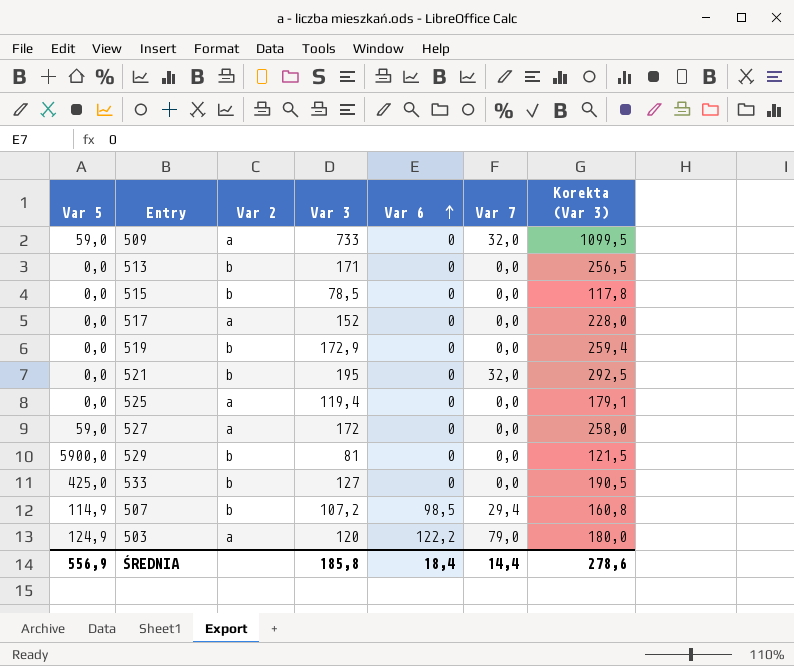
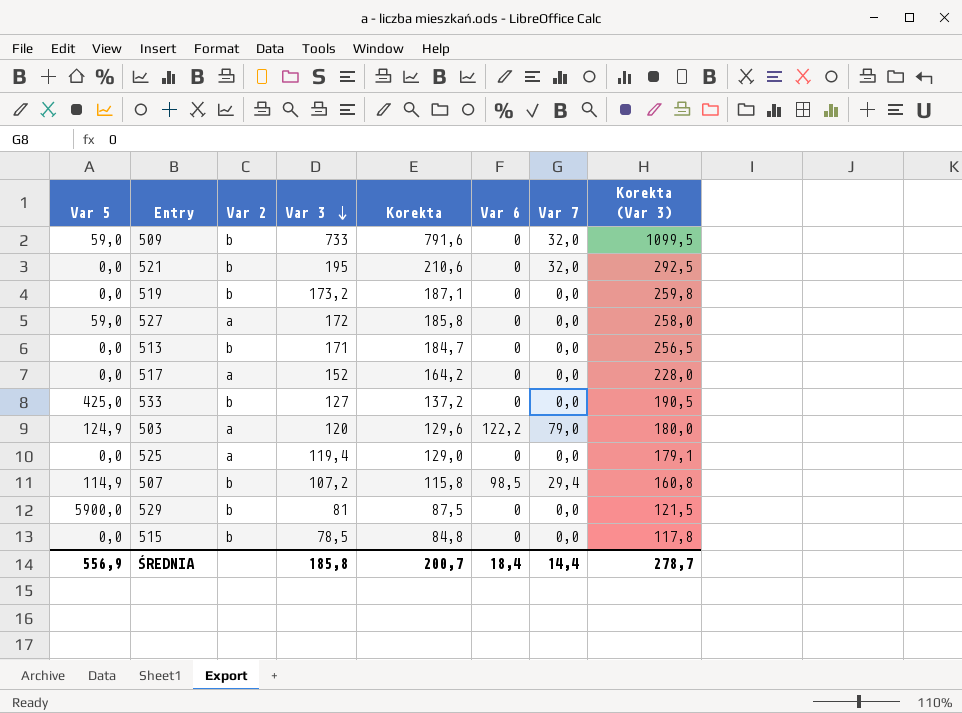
row order: Var 6 ascending -> Var 3 descending
column Korekta | formula: none -> [Var 3] * 1,08
509 | Var 2: a -> b
519 | Var 3: 172,9 -> 173,2
519 | Korekta (Var 3): 259,4 -> 259,8
ŚREDNIA | Korekta (Var 3): 278,6 -> 278,7

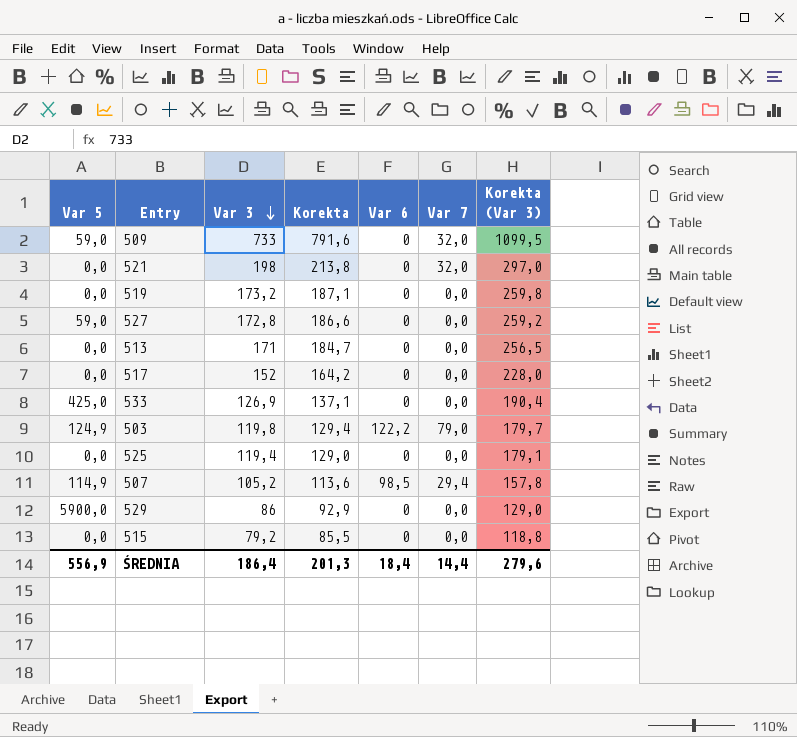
column Var 2 | position: 3 -> none
521 | Var 3: 195 -> 198
521 | Korekta: 210,6 -> 213,8
521 | Korekta (Var 3): 292,5 -> 297,0
527 | Var 3: 172 -> 172,8
527 | Korekta: 185,8 -> 186,6
527 | Korekta (Var 3): 258,0 -> 259,2
533 | Var 3: 127 -> 126,9
533 | Korekta: 137,2 -> 137,1
533 | Korekta (Var 3): 190,5 -> 190,4
503 | Var 3: 120 -> 119,8
503 | Korekta: 129,6 -> 129,4
503 | Korekta (Var 3): 180,0 -> 179,7
507 | Var 3: 107,2 -> 105,2
507 | Korekta: 115,8 -> 113,6
507 | Korekta (Var 3): 160,8 -> 157,8
529 | Var 3: 81 -> 86
529 | Korekta: 87,5 -> 92,9
529 | Korekta (Var 3): 121,5 -> 129,0
515 | Var 3: 78,5 -> 79,2
515 | Korekta: 84,8 -> 85,5
515 | Korekta (Var 3): 117,8 -> 118,8
ŚREDNIA | Var 3: 185,8 -> 186,4
ŚREDNIA | Korekta: 200,7 -> 201,3
ŚREDNIA | Korekta (Var 3): 278,7 -> 279,6

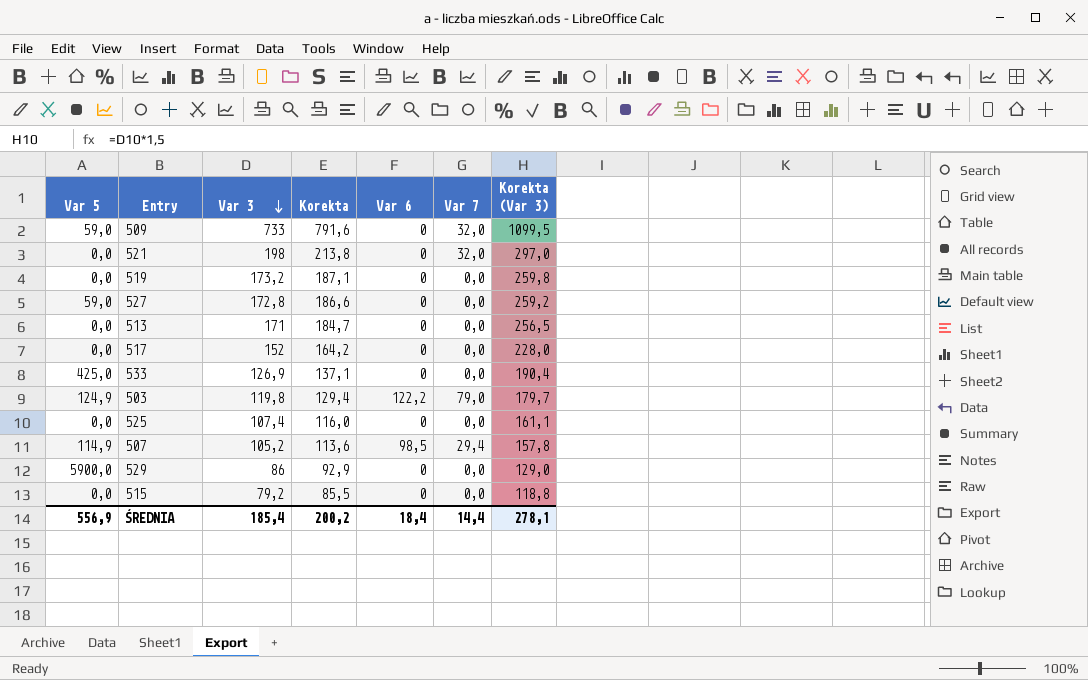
525 | Var 3: 119,4 -> 107,4
525 | Korekta: 129,0 -> 116,0
525 | Korekta (Var 3): 179,1 -> 161,1
ŚREDNIA | Var 3: 186,4 -> 185,4
ŚREDNIA | Korekta: 201,3 -> 200,2
ŚREDNIA | Korekta (Var 3): 279,6 -> 278,1

